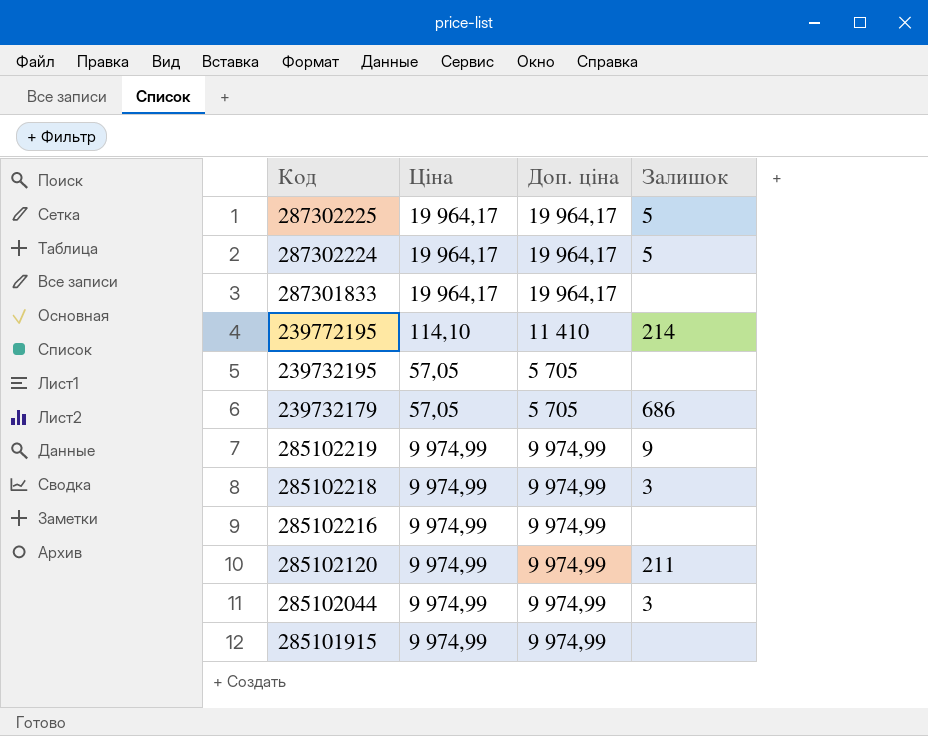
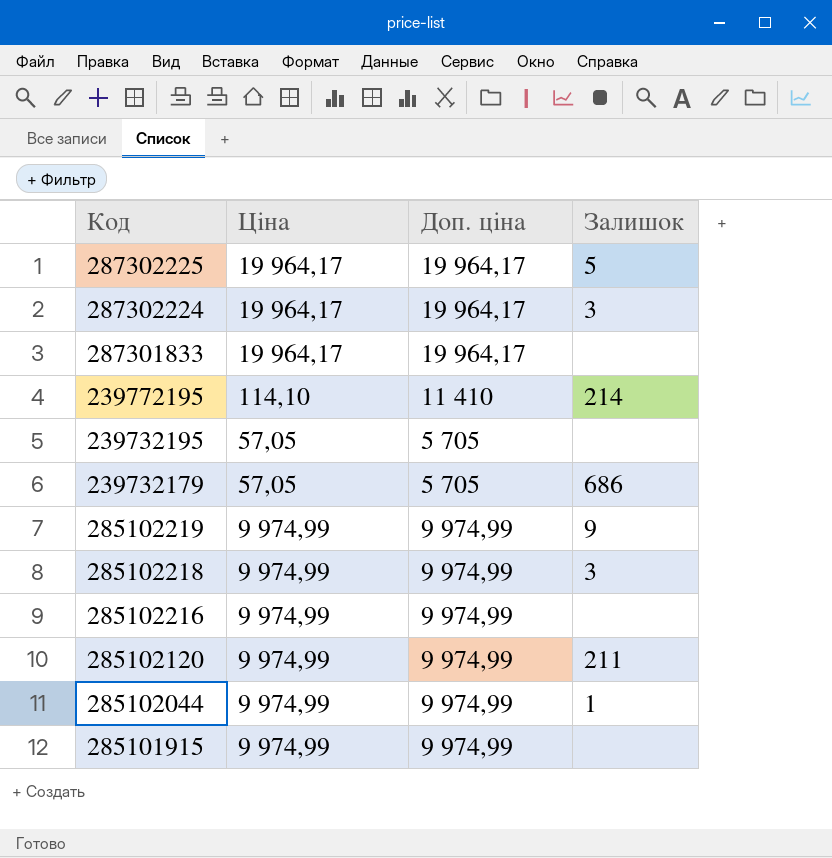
287302224 | Залишок: 5 -> 3
285102044 | Залишок: 3 -> 1

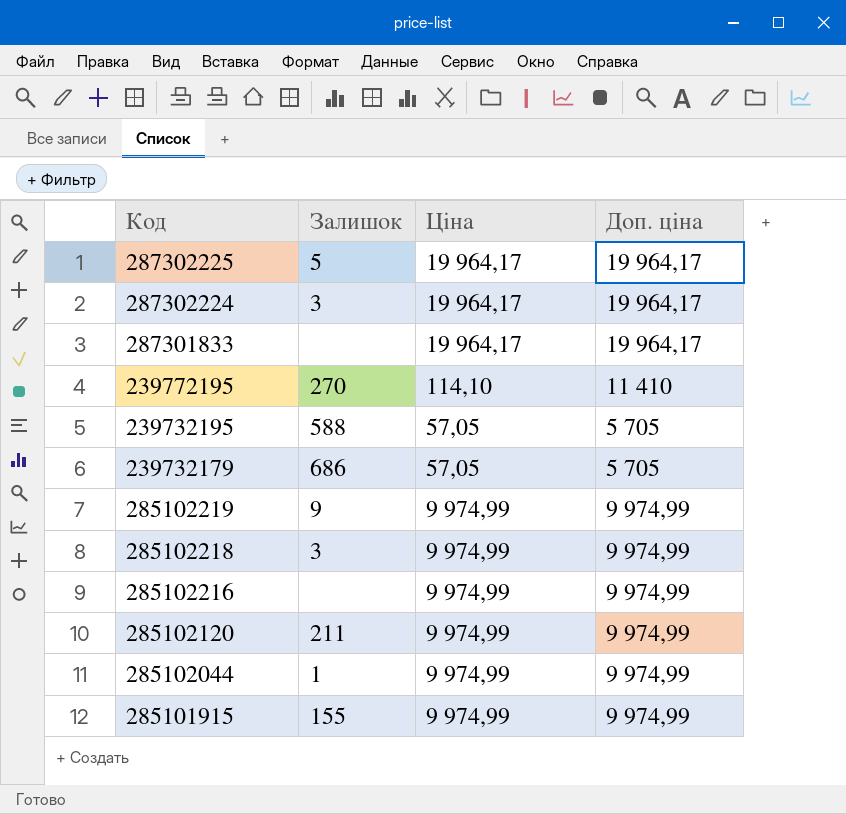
column Залишок | position: 4 -> 2
239772195 | Залишок: 214 -> 270
239732195 | Залишок: none -> 588
285101915 | Залишок: none -> 155

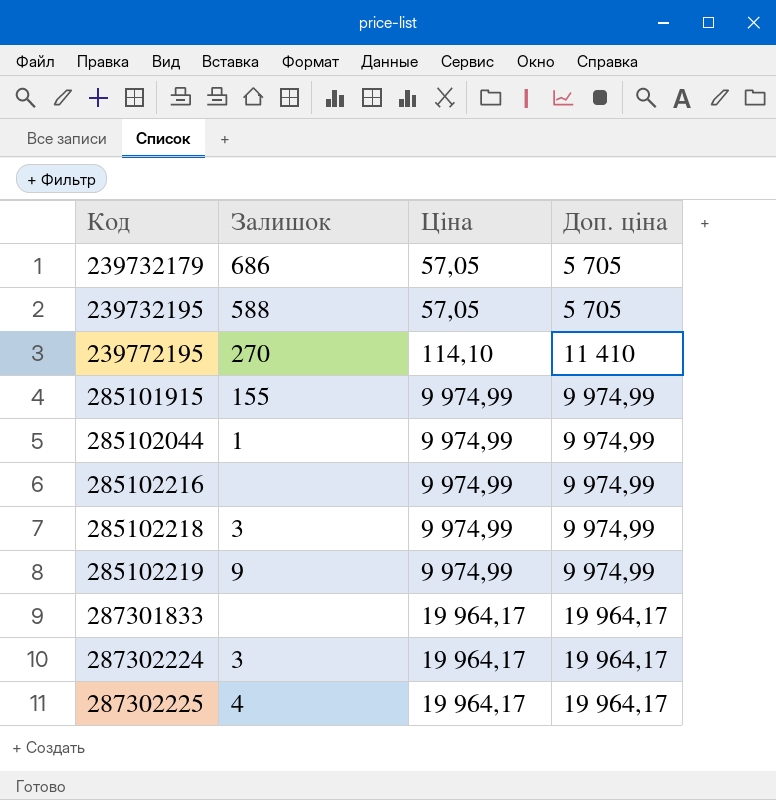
row order: none -> Код ascending
row 285102120: 211 | 9 974,99 | 9 974,99 -> none
287302225 | Залишок: 5 -> 4

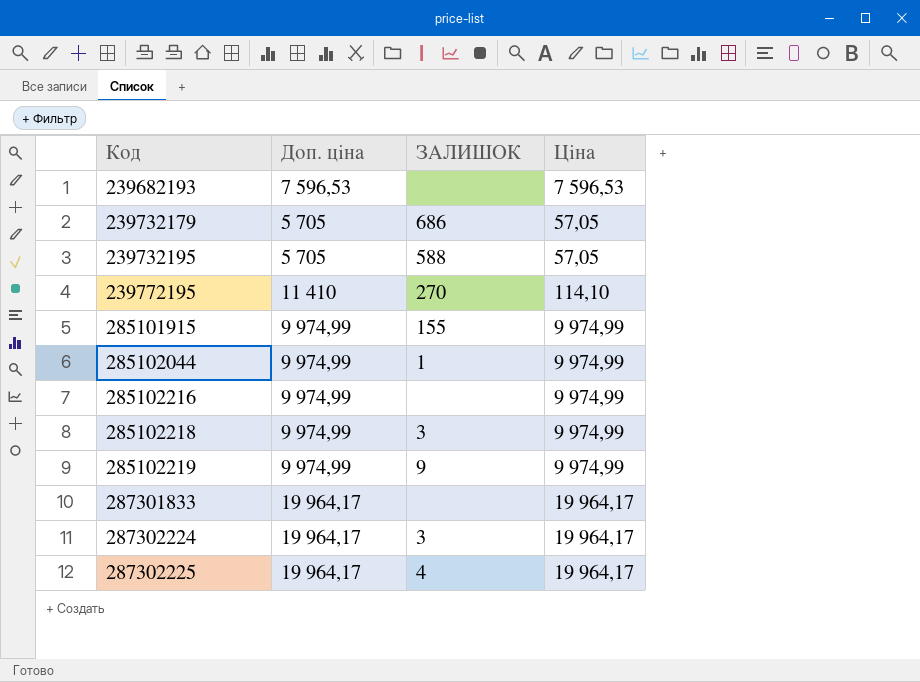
column Доп. ціна | position: 4 -> 2
column name: Залишок -> ЗАЛИШОК
row 239682193: none -> 7 596,53 | none | 7 596,53

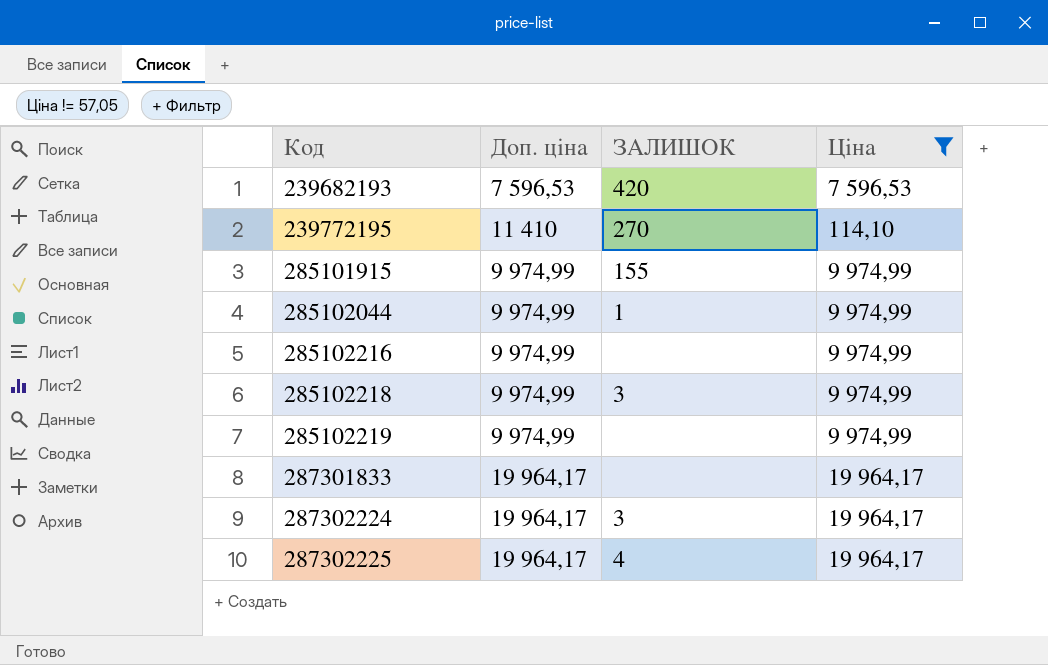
filter: none -> Ціна != 57,05
239682193 | ЗАЛИШОК: none -> 420
285102219 | ЗАЛИШОК: 9 -> none

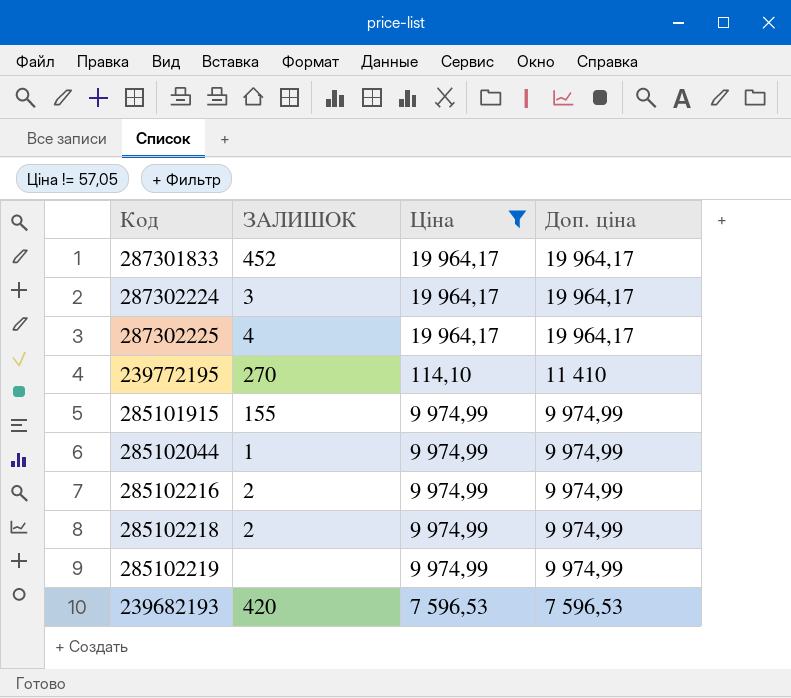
row order: Код ascending -> Доп. ціна descending
column Доп. ціна | position: 2 -> 4
287301833 | ЗАЛИШОК: none -> 452
285102216 | ЗАЛИШОК: none -> 2
285102218 | ЗАЛИШОК: 3 -> 2

